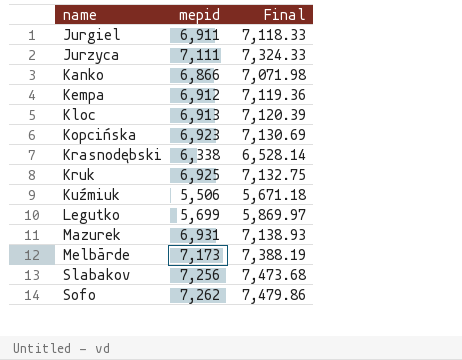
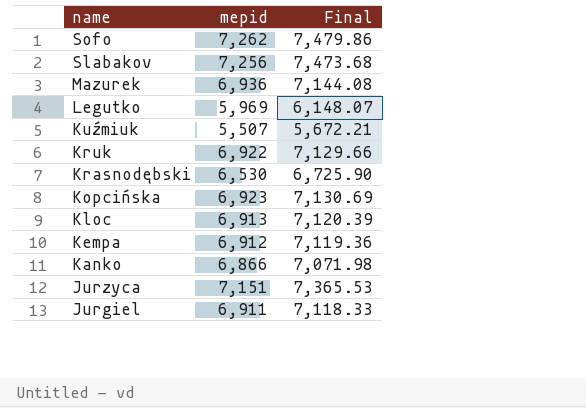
row order: name ascending -> name descending
row Melbārde: 7,173 | 7,388.19 -> none
Mazurek | mepid: 6,931 -> 6,936
Mazurek | Final: 7,138.93 -> 7,144.08
Legutko | mepid: 5,699 -> 5,969
Legutko | Final: 5,869.97 -> 6,148.07
Kuźmiuk | mepid: 5,506 -> 5,507
Kuźmiuk | Final: 5,671.18 -> 5,672.21
Kruk | mepid: 6,925 -> 6,922
Kruk | Final: 7,132.75 -> 7,129.66
Krasnodębski | mepid: 6,338 -> 6,530
Krasnodębski | Final: 6,528.14 -> 6,725.90
Jurzyca | mepid: 7,111 -> 7,151
Jurzyca | Final: 7,324.33 -> 7,365.53

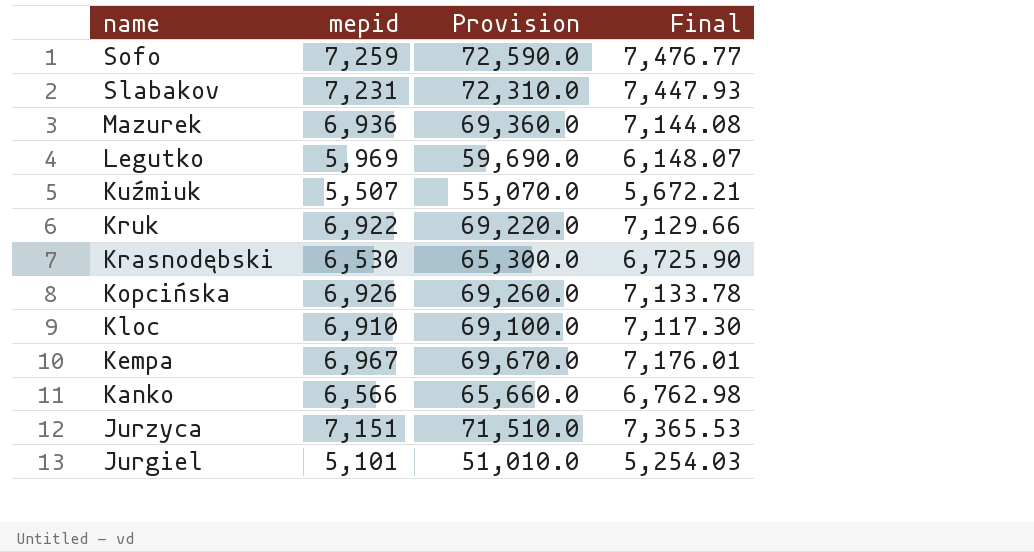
column Provision | formula: none -> [mepid] * 10
Sofo | mepid: 7,262 -> 7,259
Sofo | Final: 7,479.86 -> 7,476.77
Slabakov | mepid: 7,256 -> 7,231
Slabakov | Final: 7,473.68 -> 7,447.93
Kopcińska | mepid: 6,923 -> 6,926
Kopcińska | Final: 7,130.69 -> 7,133.78
Kloc | mepid: 6,913 -> 6,910
Kloc | Final: 7,120.39 -> 7,117.30
Kempa | mepid: 6,912 -> 6,967
Kempa | Final: 7,119.36 -> 7,176.01
Kanko | mepid: 6,866 -> 6,566
Kanko | Final: 7,071.98 -> 6,762.98
Jurgiel | mepid: 6,911 -> 5,101
Jurgiel | Final: 7,118.33 -> 5,254.03

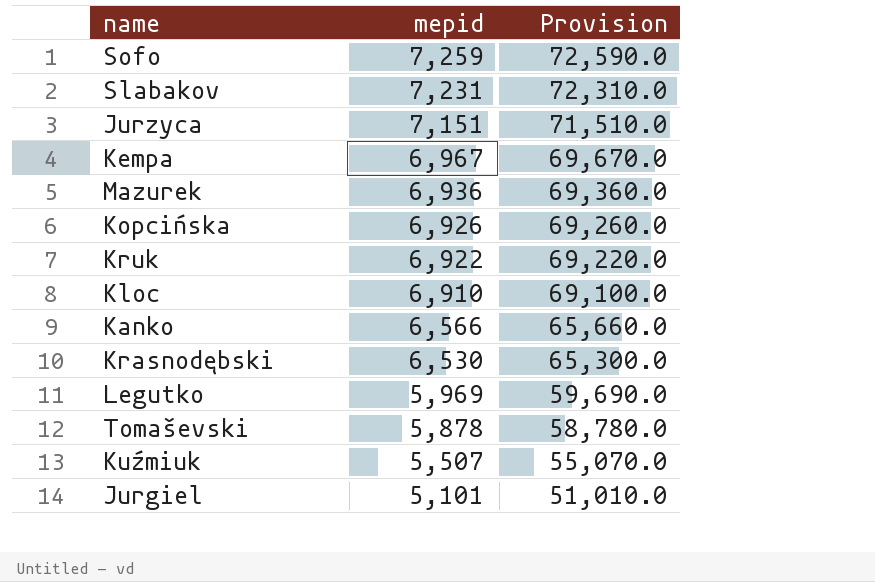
row order: name descending -> mepid descending
column Final | formula: [mepid] * 1.03 -> none
row Tomaševski: none -> 5,878 | 58,780.0

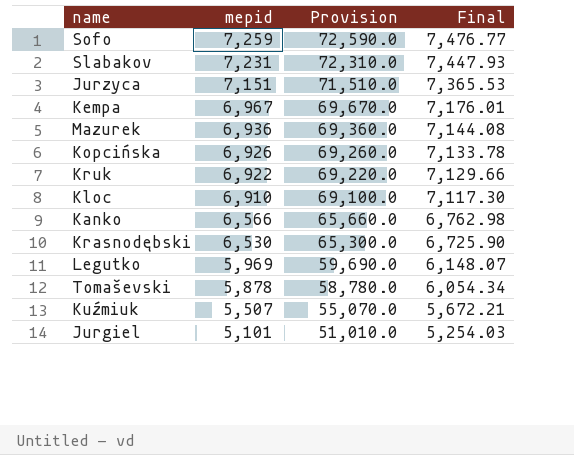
column Final | formula: none -> [mepid] * 1.03

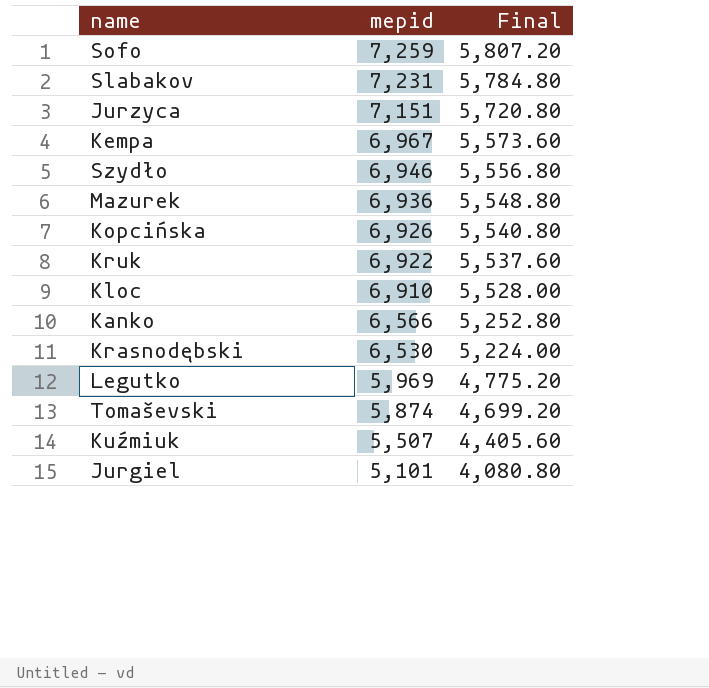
column Provision | formula: [mepid] * 10 -> none
column Final | formula: [mepid] * 1.03 -> [mepid] * 0.8
row Szydło: none -> 6,946 | 5,556.80
Tomaševski | mepid: 5,878 -> 5,874

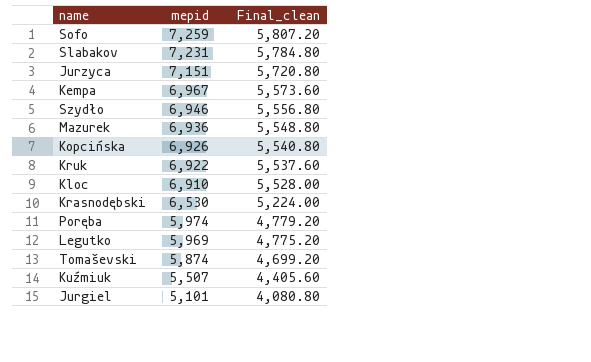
column name: Final -> Final_clean
row Kanko: 6,566 | 5,252.80 -> none
row Poręba: none -> 5,974 | 4,779.20

